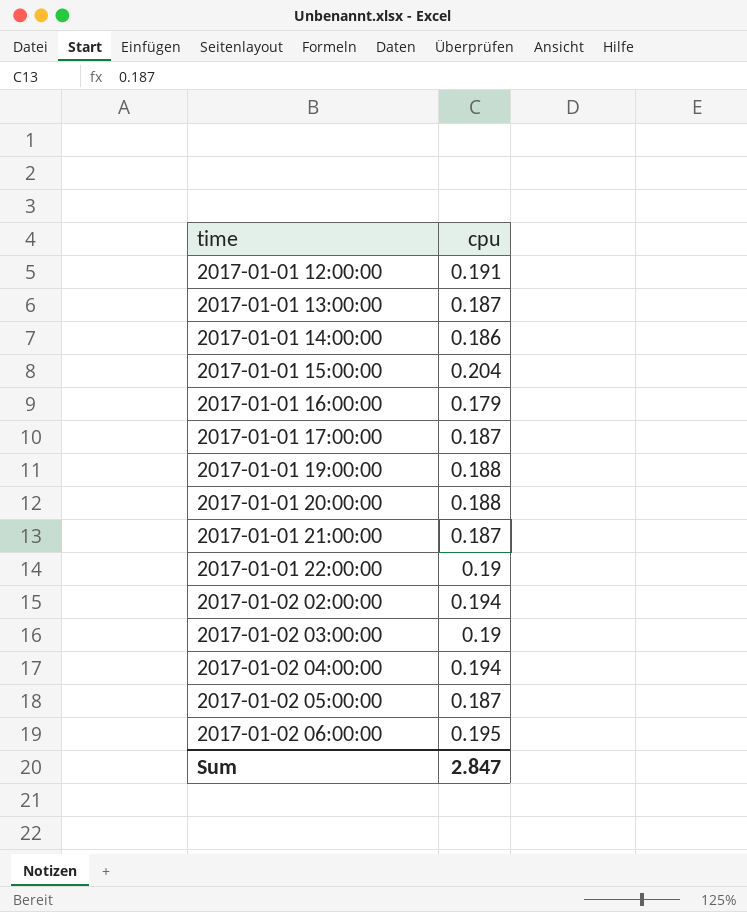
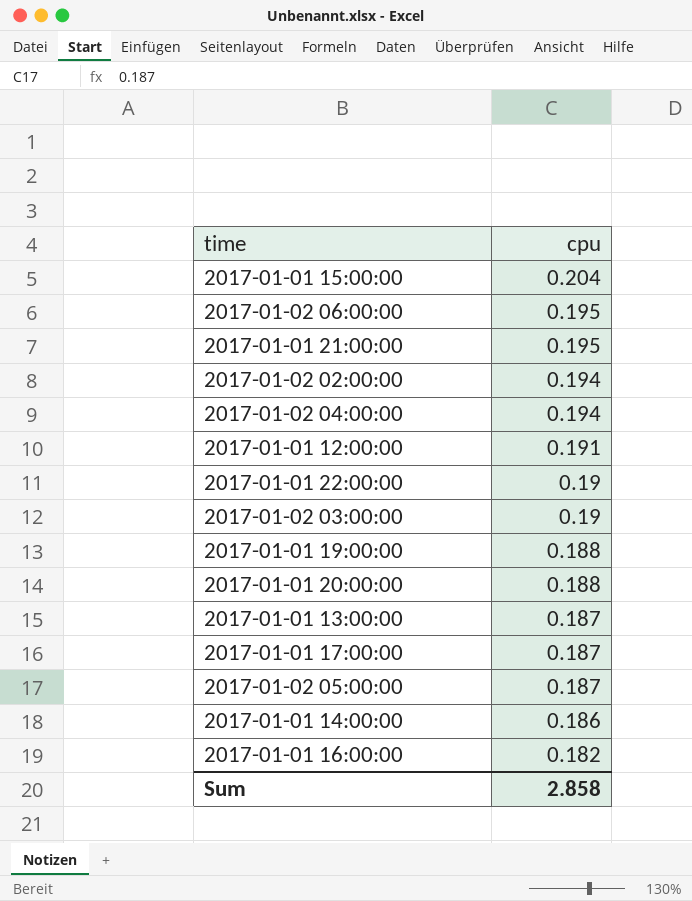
row order: time ascending -> cpu descending
2017-01-01 21:00:00 | cpu: 0.187 -> 0.195
2017-01-01 16:00:00 | cpu: 0.179 -> 0.182
Sum | cpu: 2.847 -> 2.858

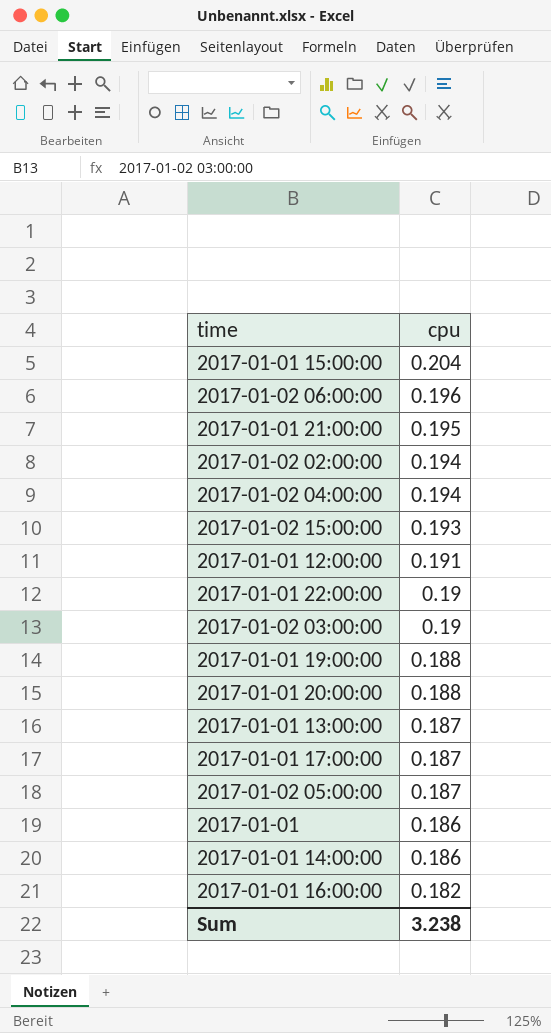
2017-01-02 06:00:00 | cpu: 0.195 -> 0.196
row 2017-01-02 15:00:00: none -> 0.193
row 2017-01-01: none -> 0.186
Sum | cpu: 2.858 -> 3.238

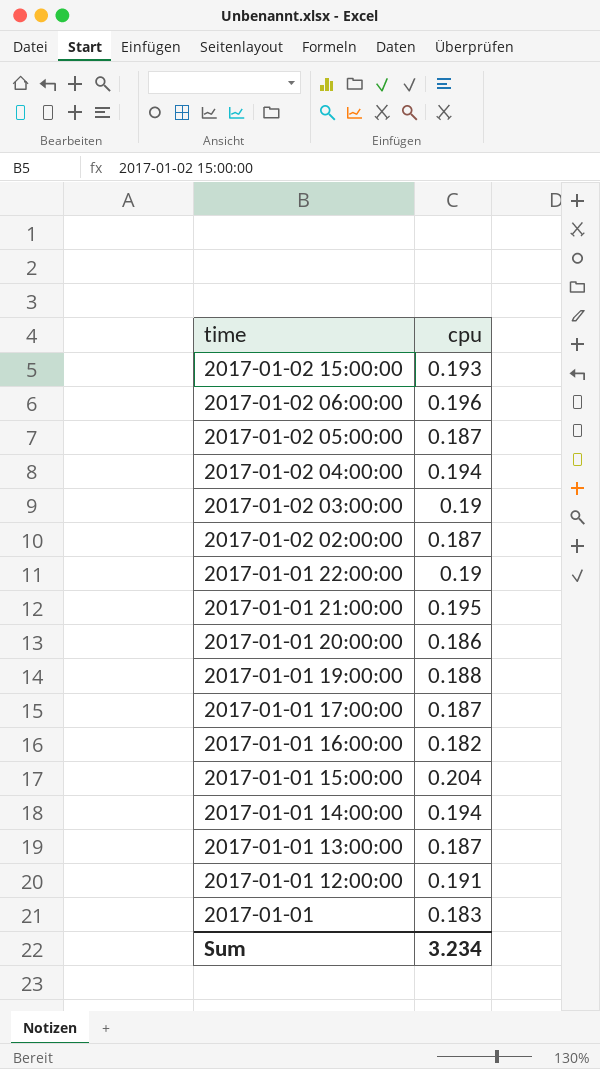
row order: cpu descending -> time descending
2017-01-02 02:00:00 | cpu: 0.194 -> 0.187
2017-01-01 20:00:00 | cpu: 0.188 -> 0.186
2017-01-01 14:00:00 | cpu: 0.186 -> 0.194
2017-01-01 | cpu: 0.186 -> 0.183
Sum | cpu: 3.238 -> 3.234

